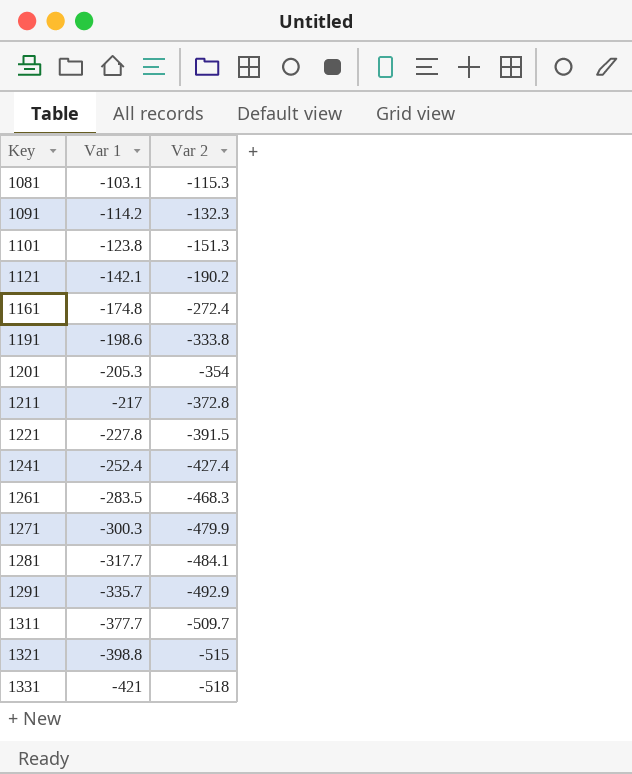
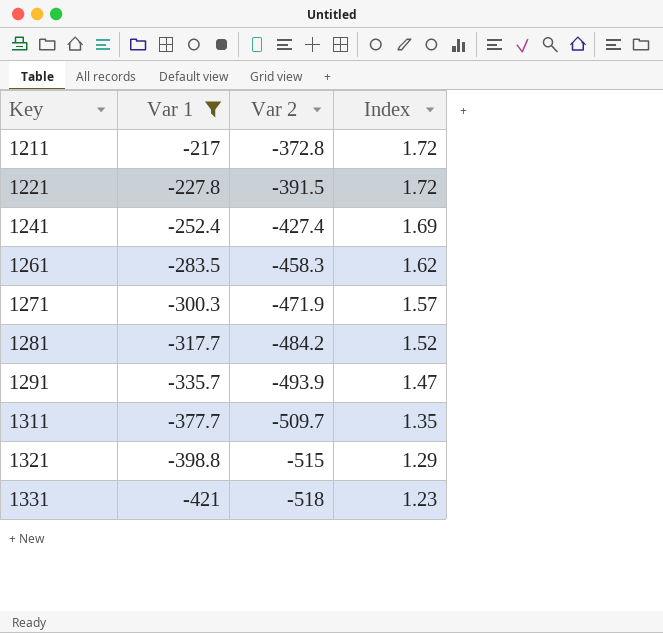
filter: none -> Var 1 <= -217
column Index | formula: none -> [Var 2] / [Var 1]
1261 | Var 2: -468.3 -> -458.3
1271 | Var 2: -479.9 -> -471.9
1281 | Var 2: -484.1 -> -484.2
1291 | Var 2: -492.9 -> -493.9

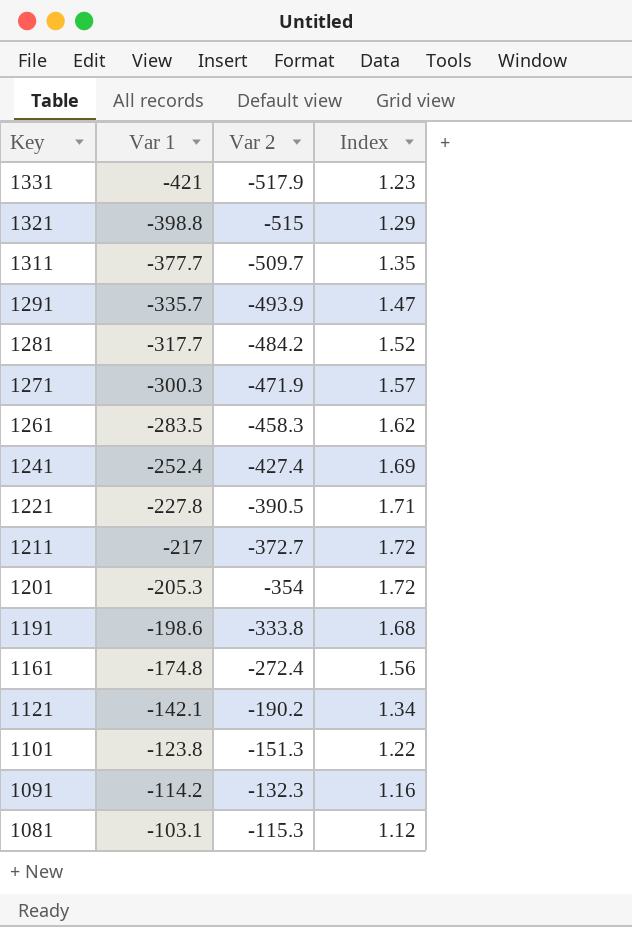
filter: Var 1 <= -217 -> none
row order: Key ascending -> Key descending
1331 | Var 2: -518 -> -517.9
1221 | Var 2: -391.5 -> -390.5
1221 | Index: 1.72 -> 1.71
1211 | Var 2: -372.8 -> -372.7

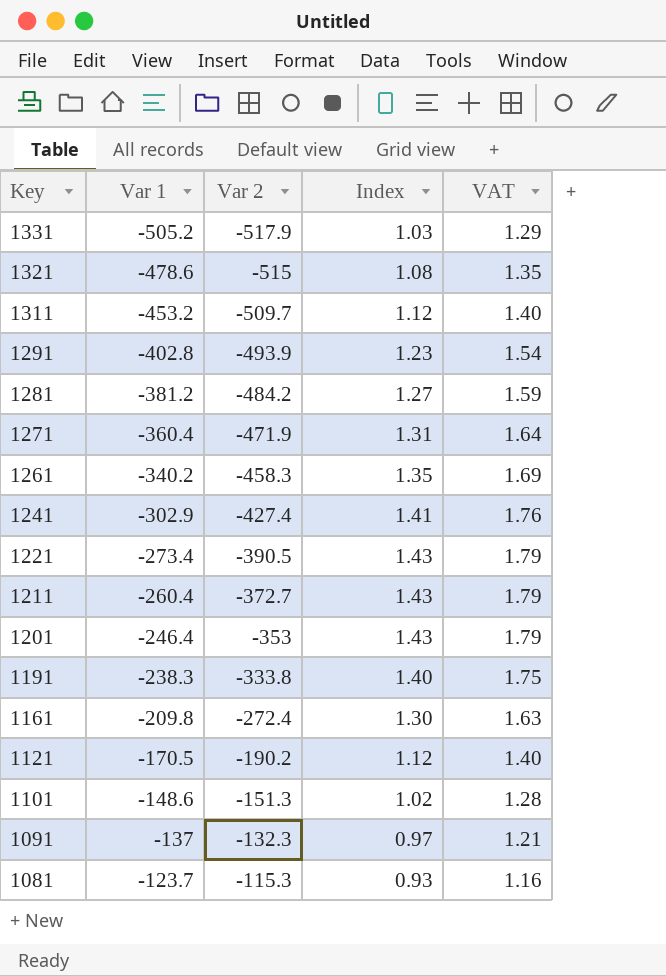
column VAT | formula: none -> [Index] * 1.25
1331 | Var 1: -421 -> -505.2
1331 | Index: 1.23 -> 1.03
1321 | Var 1: -398.8 -> -478.6
1321 | Index: 1.29 -> 1.08
1311 | Var 1: -377.7 -> -453.2
1311 | Index: 1.35 -> 1.12
1291 | Var 1: -335.7 -> -402.8
1291 | Index: 1.47 -> 1.23
1281 | Var 1: -317.7 -> -381.2
1281 | Index: 1.52 -> 1.27
1271 | Var 1: -300.3 -> -360.4
1271 | Index: 1.57 -> 1.31
1261 | Var 1: -283.5 -> -340.2
1261 | Index: 1.62 -> 1.35
1241 | Var 1: -252.4 -> -302.9
1241 | Index: 1.69 -> 1.41
1221 | Var 1: -227.8 -> -273.4
1221 | Index: 1.71 -> 1.43
1211 | Var 1: -217 -> -260.4
1211 | Index: 1.72 -> 1.43
1201 | Var 1: -205.3 -> -246.4
1201 | Var 2: -354 -> -353
1201 | Index: 1.72 -> 1.43
1191 | Var 1: -198.6 -> -238.3
1191 | Index: 1.68 -> 1.40
1161 | Var 1: -174.8 -> -209.8
1161 | Index: 1.56 -> 1.30
1121 | Var 1: -142.1 -> -170.5
1121 | Index: 1.34 -> 1.12
1101 | Var 1: -123.8 -> -148.6
1101 | Index: 1.22 -> 1.02
1091 | Var 1: -114.2 -> -137
1091 | Index: 1.16 -> 0.97
1081 | Var 1: -103.1 -> -123.7
1081 | Index: 1.12 -> 0.93

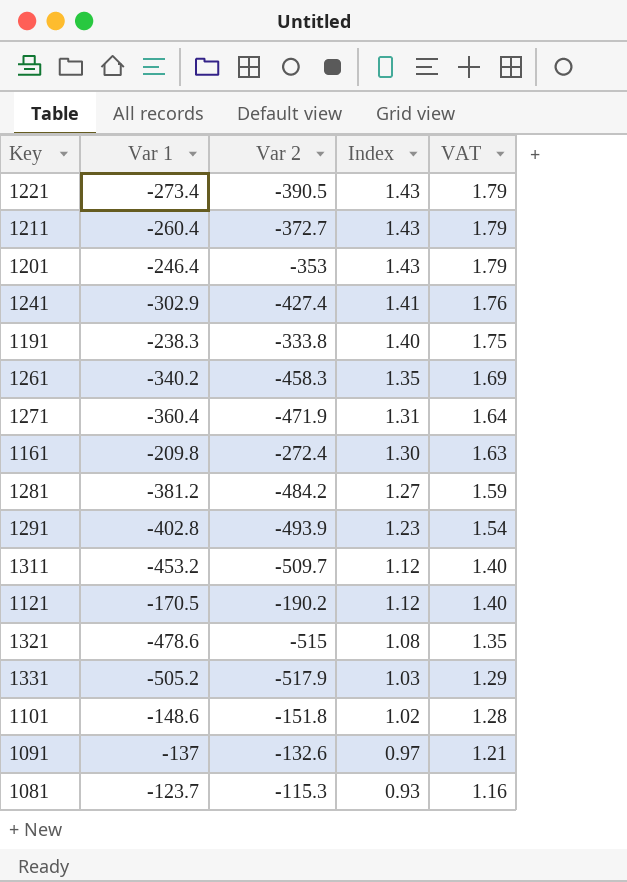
row order: Key descending -> Index descending
1101 | Var 2: -151.3 -> -151.8
1091 | Var 2: -132.3 -> -132.6

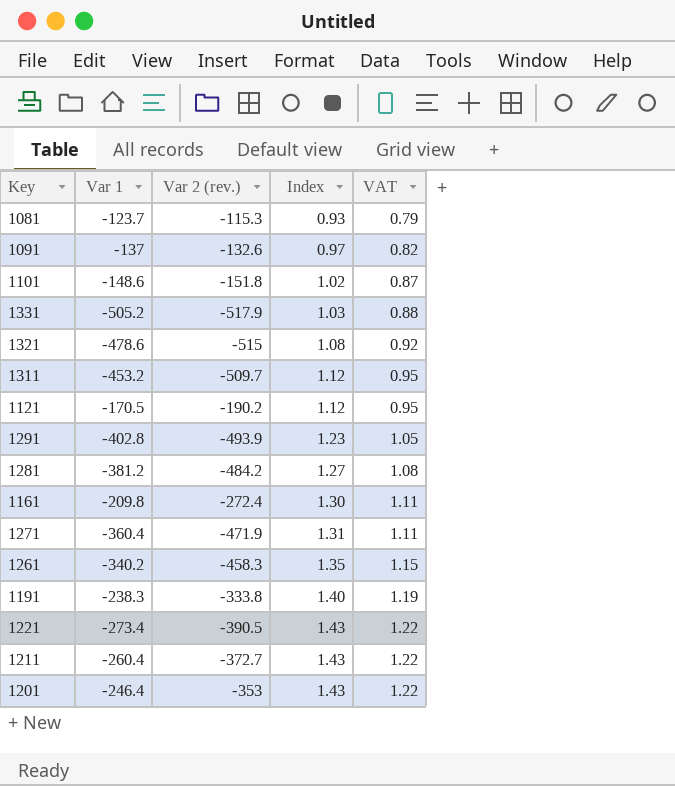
row order: Index descending -> Index ascending
column name: Var 2 -> Var 2 (rev.)
column VAT | formula: [Index] * 1.25 -> [Index] * 0.85
row 1241: -302.9 | -427.4 | 1.41 | 1.76 -> none

